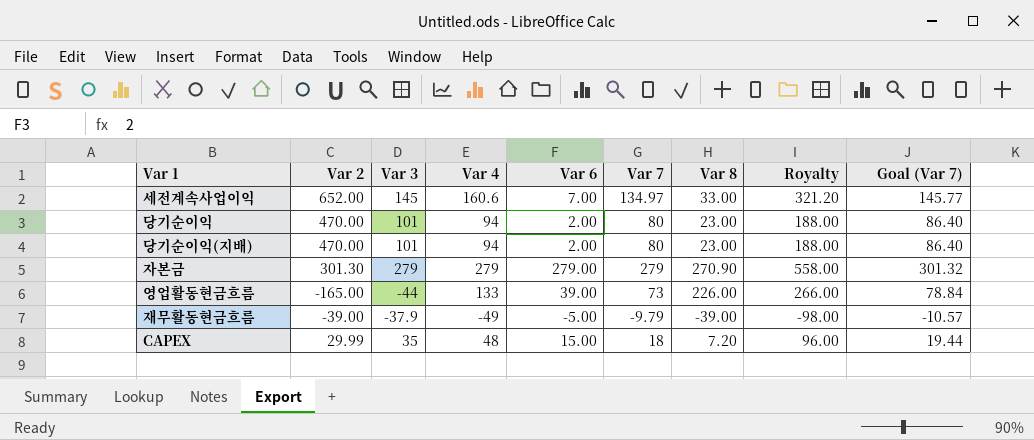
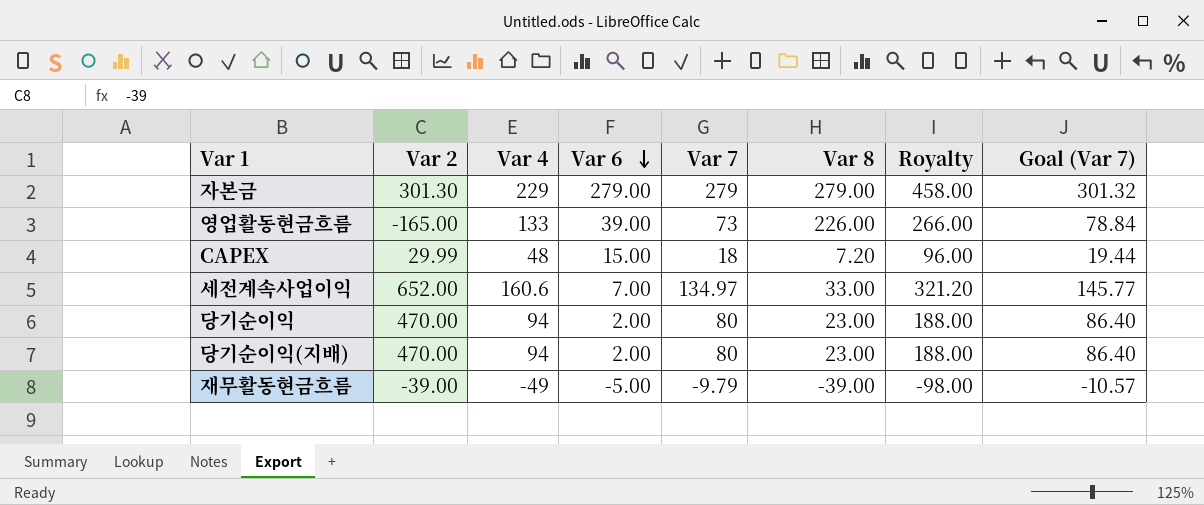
row order: none -> Var 6 descending
column Var 3 | position: 3 -> none
자본금 | Var 4: 279 -> 229
자본금 | Var 8: 270.90 -> 279.00
자본금 | Royalty: 558.00 -> 458.00

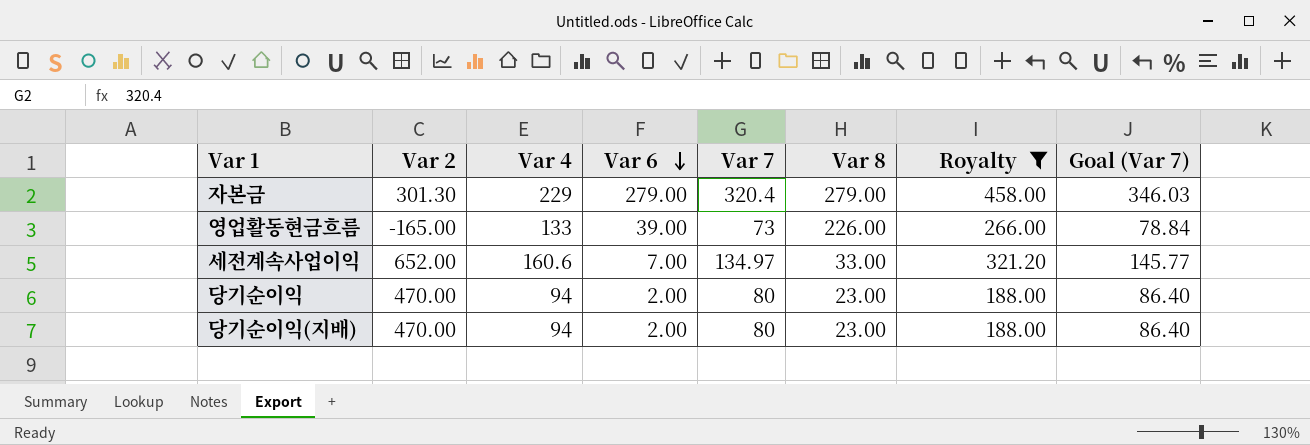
filter: none -> Royalty >= 188.00
자본금 | Var 7: 279 -> 320.4
자본금 | Goal (Var 7): 301.32 -> 346.03

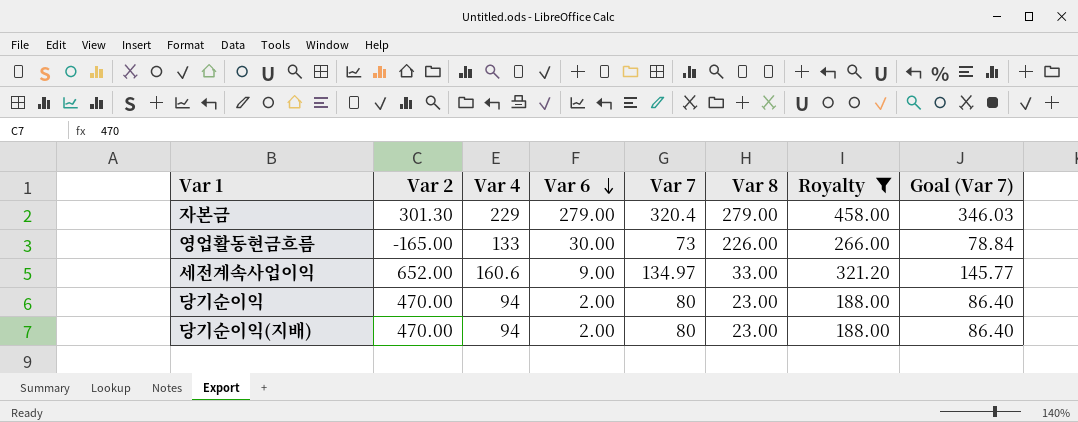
영업활동현금흐름 | Var 6: 39.00 -> 30.00
세전계속사업이익 | Var 6: 7.00 -> 9.00

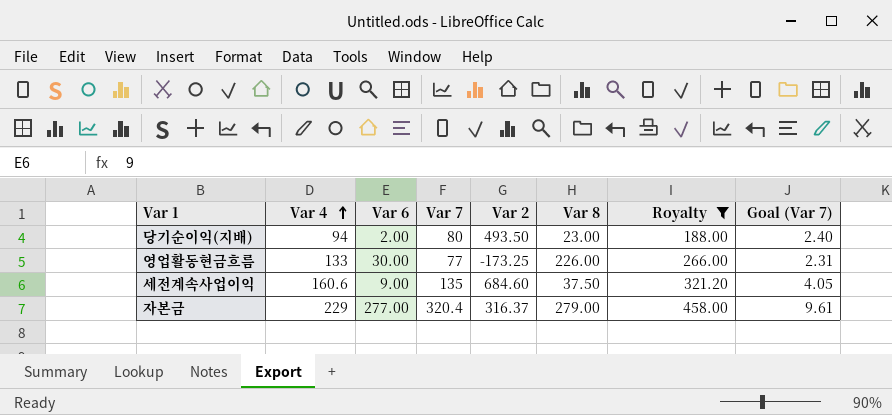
row order: Var 6 descending -> Var 4 ascending
column Var 2 | position: 2 -> 5
column Goal (Var 7) | formula: [Var 7] * 1.08 -> [Var 7] * 0.03
row 당기순이익: 470.00 | 94 | 2.00 | 80 | 23.00 | 188.00 | 86.40 -> none
당기순이익(지배) | Var 2: 470.00 -> 493.50
영업활동현금흐름 | Var 7: 73 -> 77
영업활동현금흐름 | Var 2: -165.00 -> -173.25
세전계속사업이익 | Var 7: 134.97 -> 135
세전계속사업이익 | Var 2: 652.00 -> 684.60
세전계속사업이익 | Var 8: 33.00 -> 37.50
자본금 | Var 6: 279.00 -> 277.00
자본금 | Var 2: 301.30 -> 316.37

